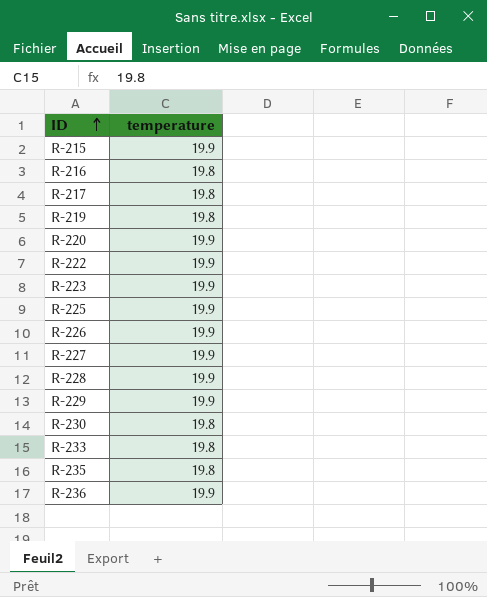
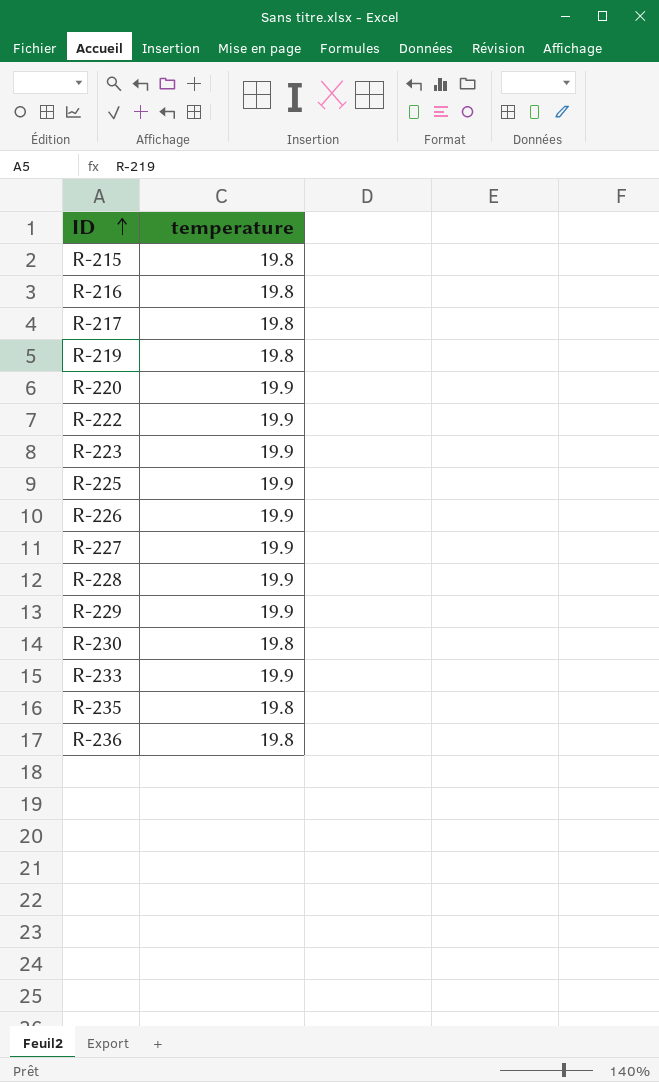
R-215 | temperature: 19.9 -> 19.8
R-233 | temperature: 19.8 -> 19.9
R-236 | temperature: 19.9 -> 19.8

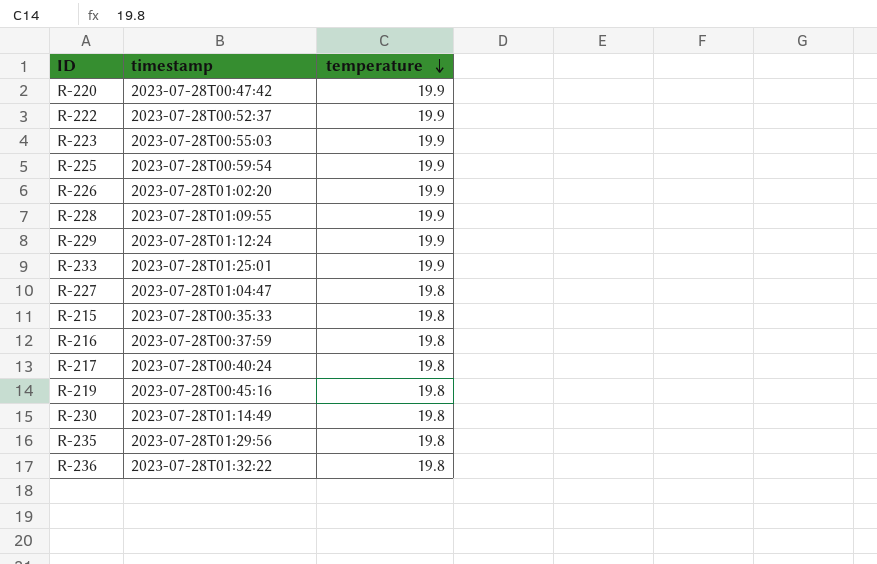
row order: ID ascending -> temperature descending
column timestamp | position: none -> 2
R-227 | temperature: 19.9 -> 19.8

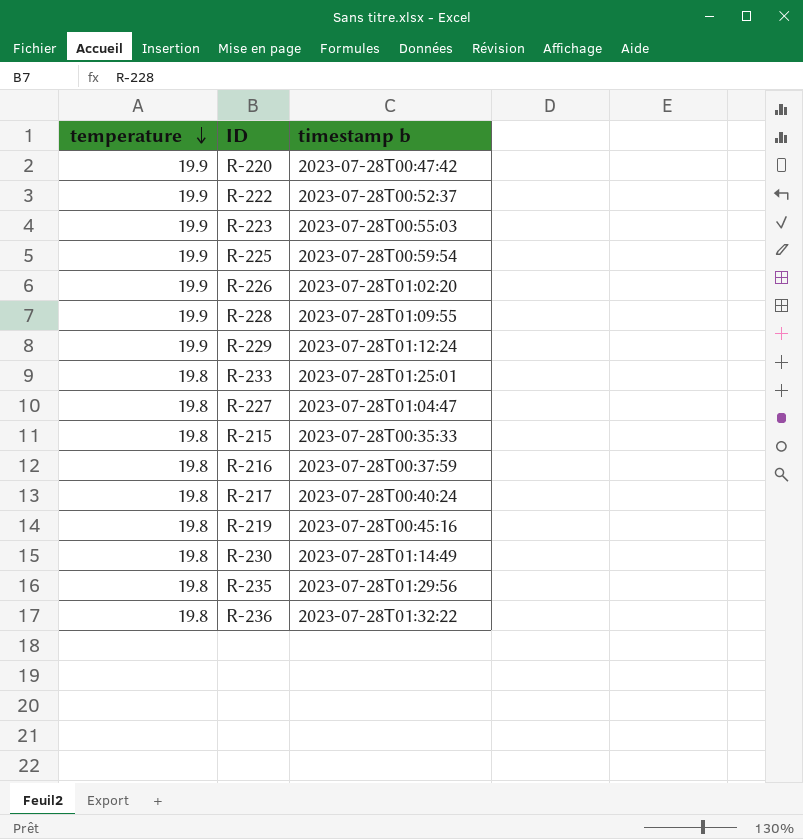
column temperature | position: 3 -> 1
column name: timestamp -> timestamp b
R-233 | temperature: 19.9 -> 19.8

